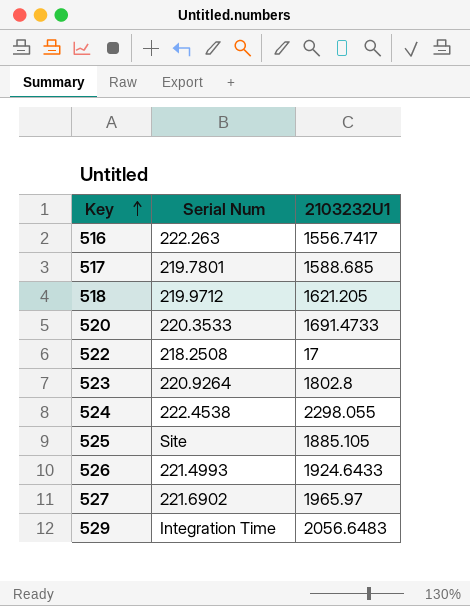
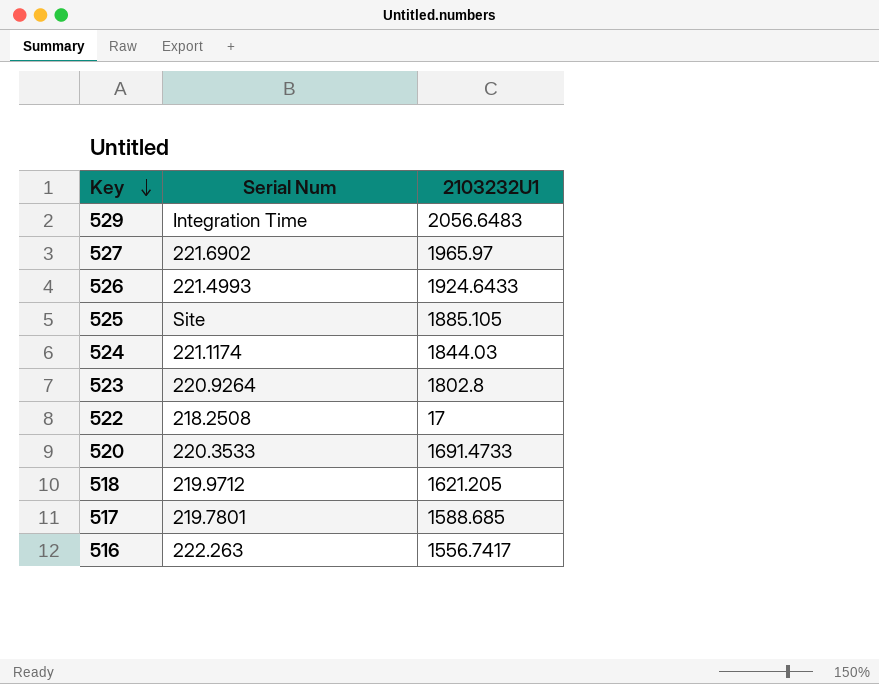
row order: Key ascending -> Key descending
524 | Serial Num: 222.4538 -> 221.1174
524 | 2103232U1: 2298.055 -> 1844.03

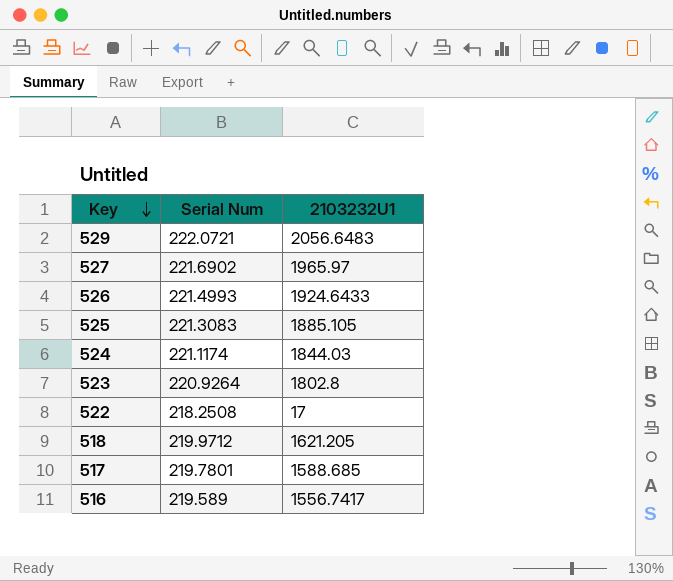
row 520: 220.3533 | 1691.4733 -> none
529 | Serial Num: Integration Time -> 222.0721
525 | Serial Num: Site -> 221.3083
516 | Serial Num: 222.263 -> 219.589

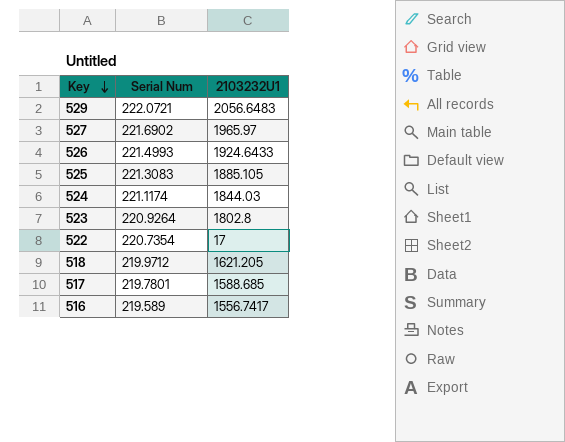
522 | Serial Num: 218.2508 -> 220.7354

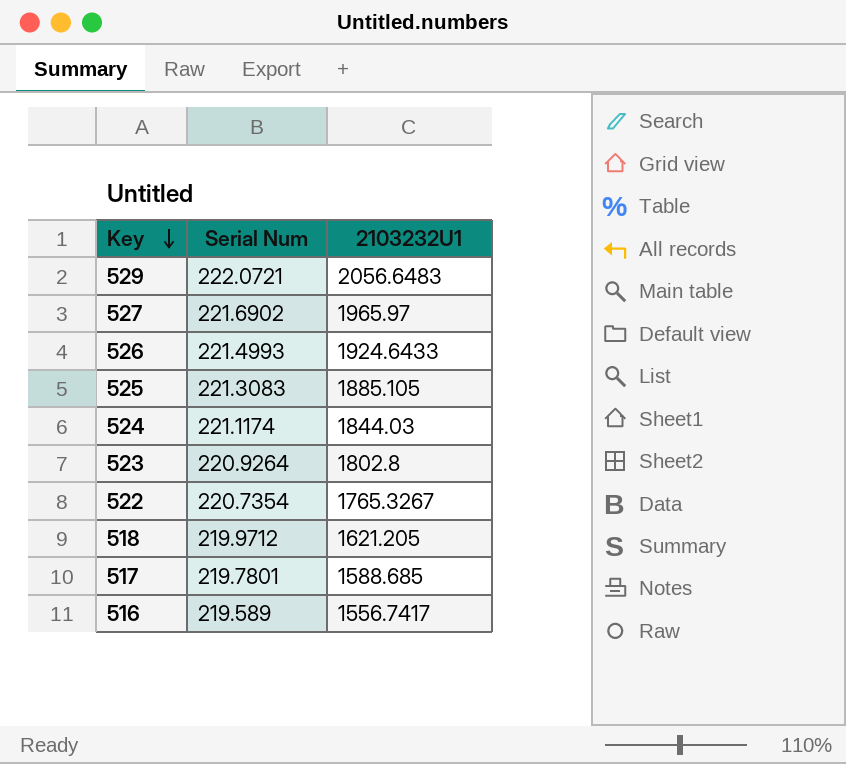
522 | 2103232U1: 17 -> 1765.3267

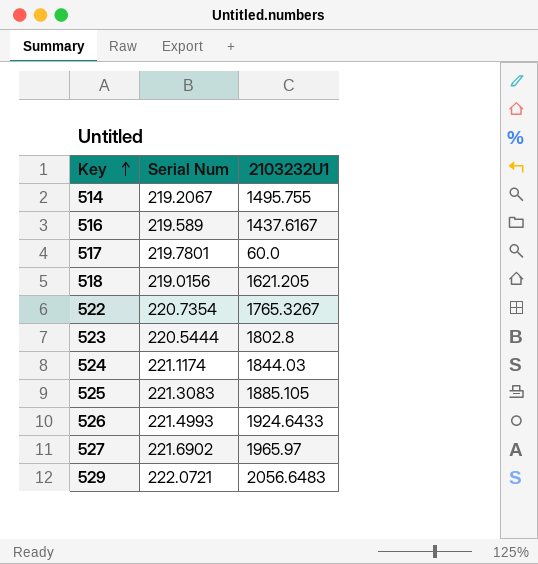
row order: Key descending -> Key ascending
row 514: none -> 219.2067 | 1495.755
516 | 2103232U1: 1556.7417 -> 1437.6167
517 | 2103232U1: 1588.685 -> 60.0
518 | Serial Num: 219.9712 -> 219.0156
523 | Serial Num: 220.9264 -> 220.5444

